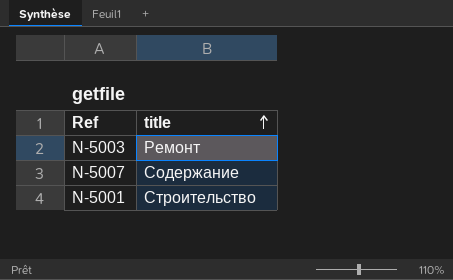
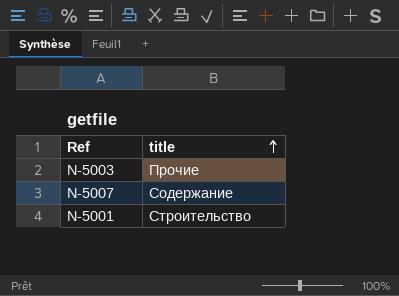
N-5003 | title: Ремонт -> Прочие

